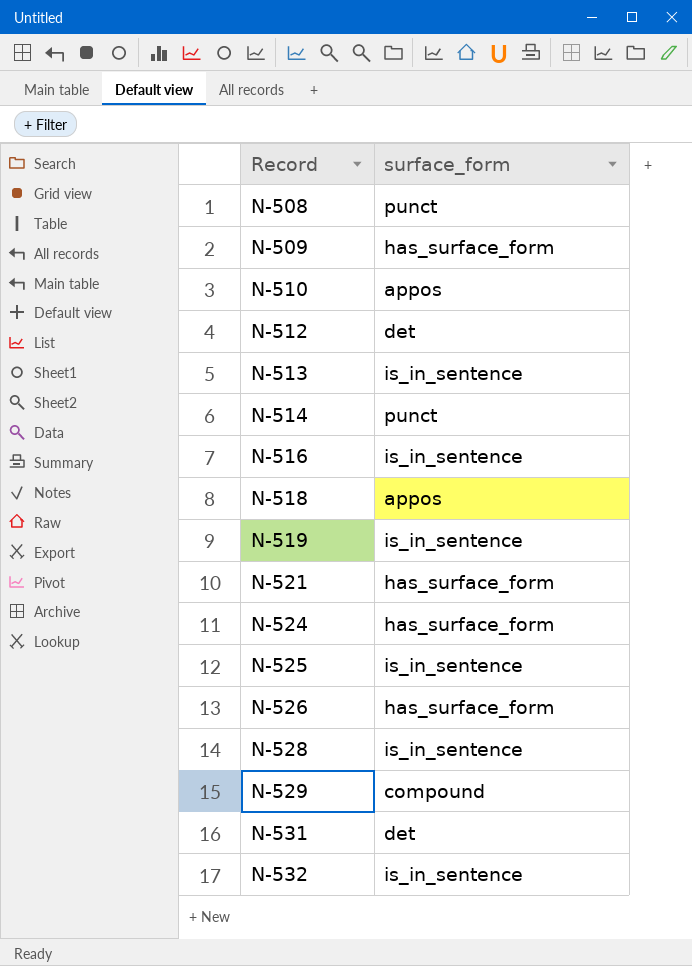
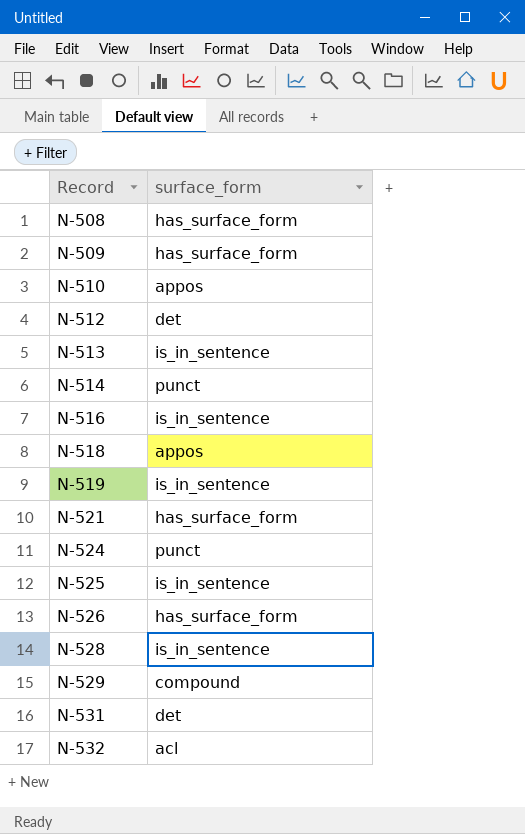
N-508 | surface_form: punct -> has_surface_form
N-524 | surface_form: has_surface_form -> punct
N-532 | surface_form: is_in_sentence -> acl

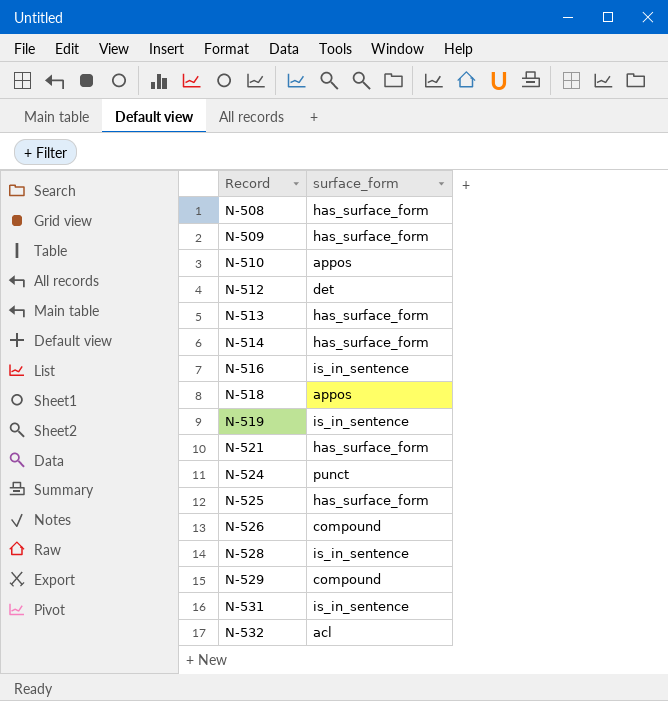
N-513 | surface_form: is_in_sentence -> has_surface_form
N-514 | surface_form: punct -> has_surface_form
N-525 | surface_form: is_in_sentence -> has_surface_form
N-526 | surface_form: has_surface_form -> compound
N-531 | surface_form: det -> is_in_sentence

